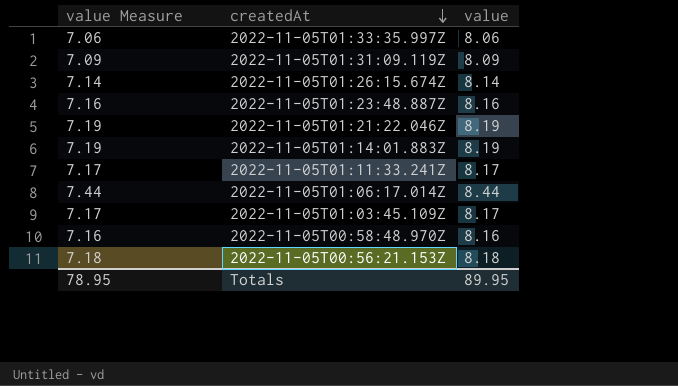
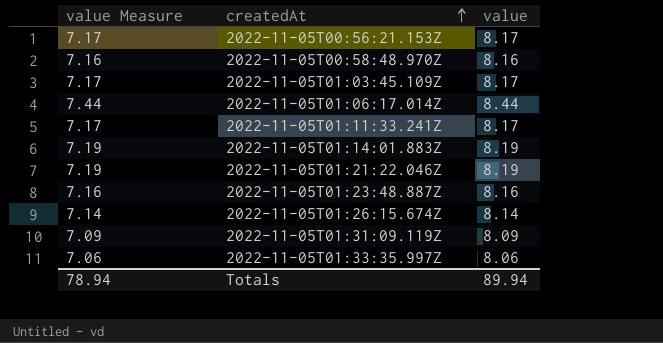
row order: createdAt descending -> createdAt ascending
2022-11-05T00:56:21.153Z | value Measure: 7.18 -> 7.17
2022-11-05T00:56:21.153Z | value: 8.18 -> 8.17
Totals | value Measure: 78.95 -> 78.94
Totals | value: 89.95 -> 89.94

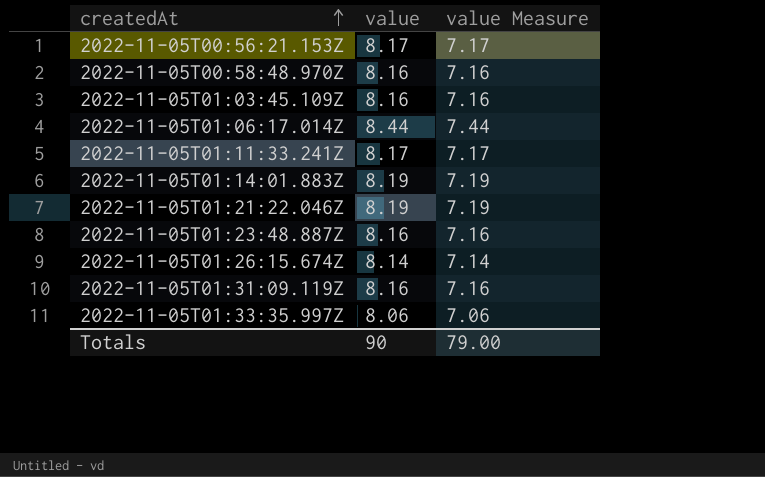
column value Measure | position: 1 -> 3
2022-11-05T01:03:45.109Z | value: 8.17 -> 8.16
2022-11-05T01:03:45.109Z | value Measure: 7.17 -> 7.16
2022-11-05T01:31:09.119Z | value: 8.09 -> 8.16
2022-11-05T01:31:09.119Z | value Measure: 7.09 -> 7.16
Totals | value: 89.94 -> 90
Totals | value Measure: 78.94 -> 79.00

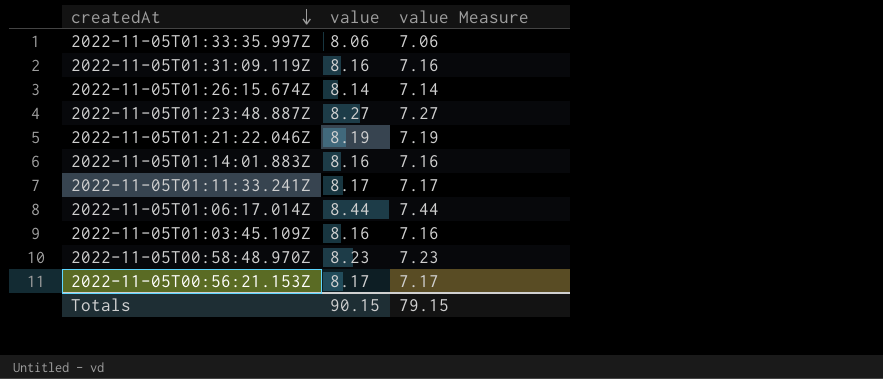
row order: createdAt ascending -> createdAt descending
2022-11-05T01:23:48.887Z | value: 8.16 -> 8.27
2022-11-05T01:23:48.887Z | value Measure: 7.16 -> 7.27
2022-11-05T01:14:01.883Z | value: 8.19 -> 8.16
2022-11-05T01:14:01.883Z | value Measure: 7.19 -> 7.16
2022-11-05T00:58:48.970Z | value: 8.16 -> 8.23
2022-11-05T00:58:48.970Z | value Measure: 7.16 -> 7.23
Totals | value: 90 -> 90.15
Totals | value Measure: 79.00 -> 79.15

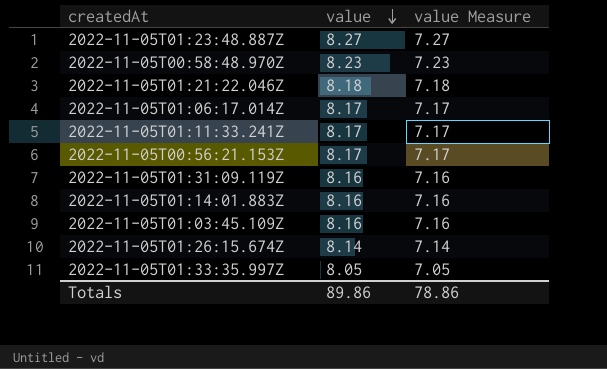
row order: createdAt descending -> value descending
2022-11-05T01:21:22.046Z | value: 8.19 -> 8.18
2022-11-05T01:21:22.046Z | value Measure: 7.19 -> 7.18
2022-11-05T01:06:17.014Z | value: 8.44 -> 8.17
2022-11-05T01:06:17.014Z | value Measure: 7.44 -> 7.17
2022-11-05T01:33:35.997Z | value: 8.06 -> 8.05
2022-11-05T01:33:35.997Z | value Measure: 7.06 -> 7.05
Totals | value: 90.15 -> 89.86
Totals | value Measure: 79.15 -> 78.86

